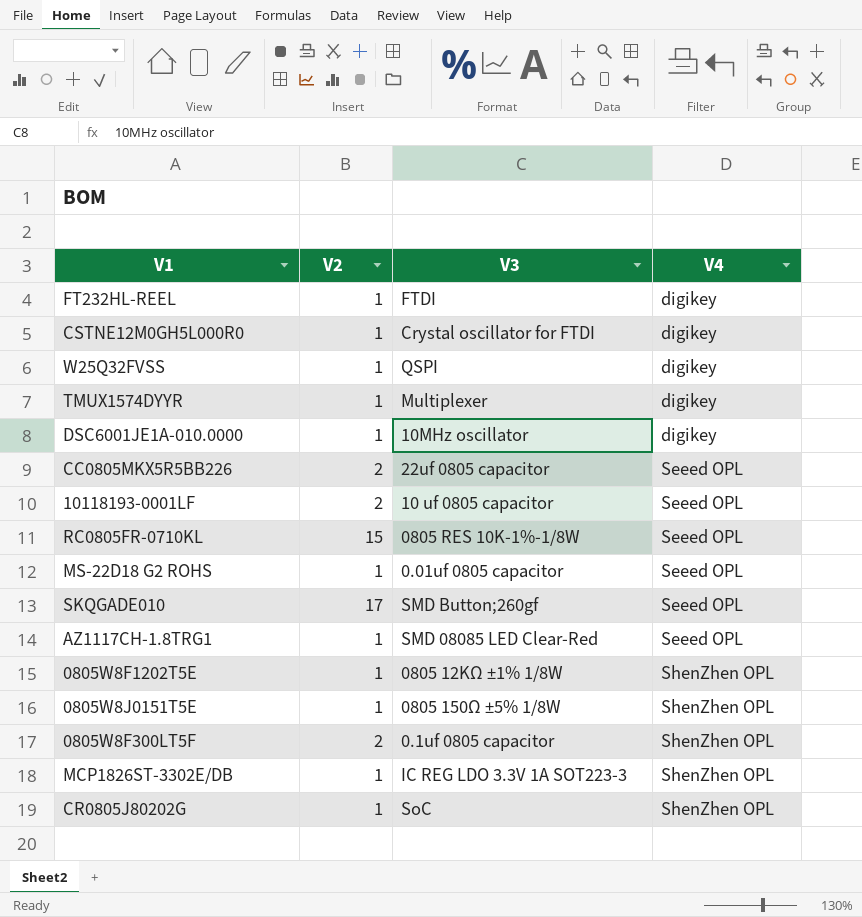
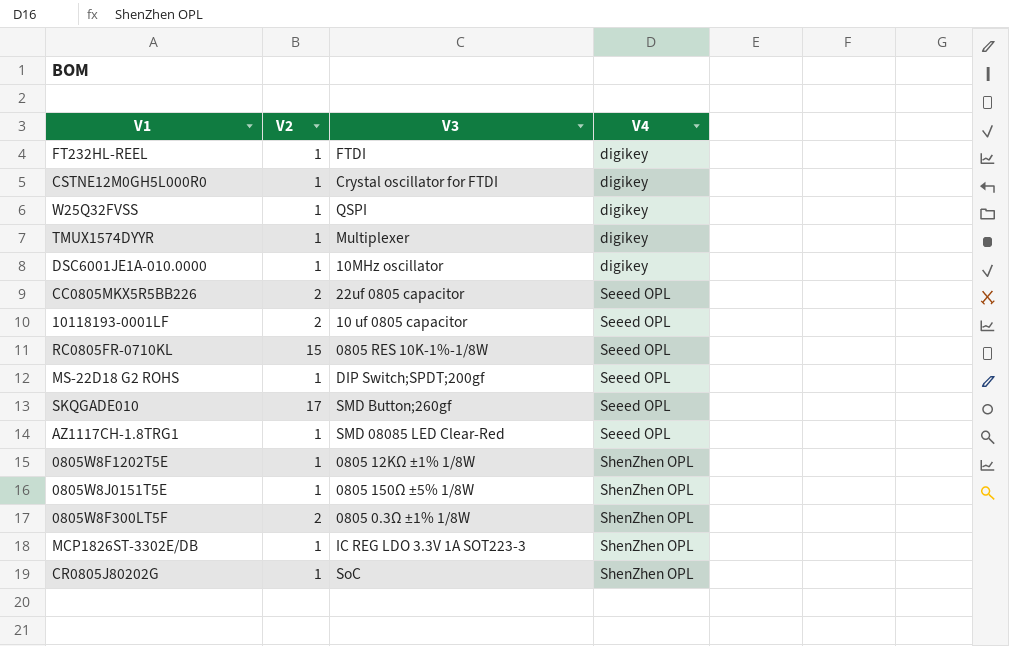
MS-22D18 G2 ROHS | V3: 0.01uf 0805 capacitor -> DIP Switch;SPDT;200gf
0805W8F300LT5F | V3: 0.1uf 0805 capacitor -> 0805 0.3Ω ±1% 1/8W

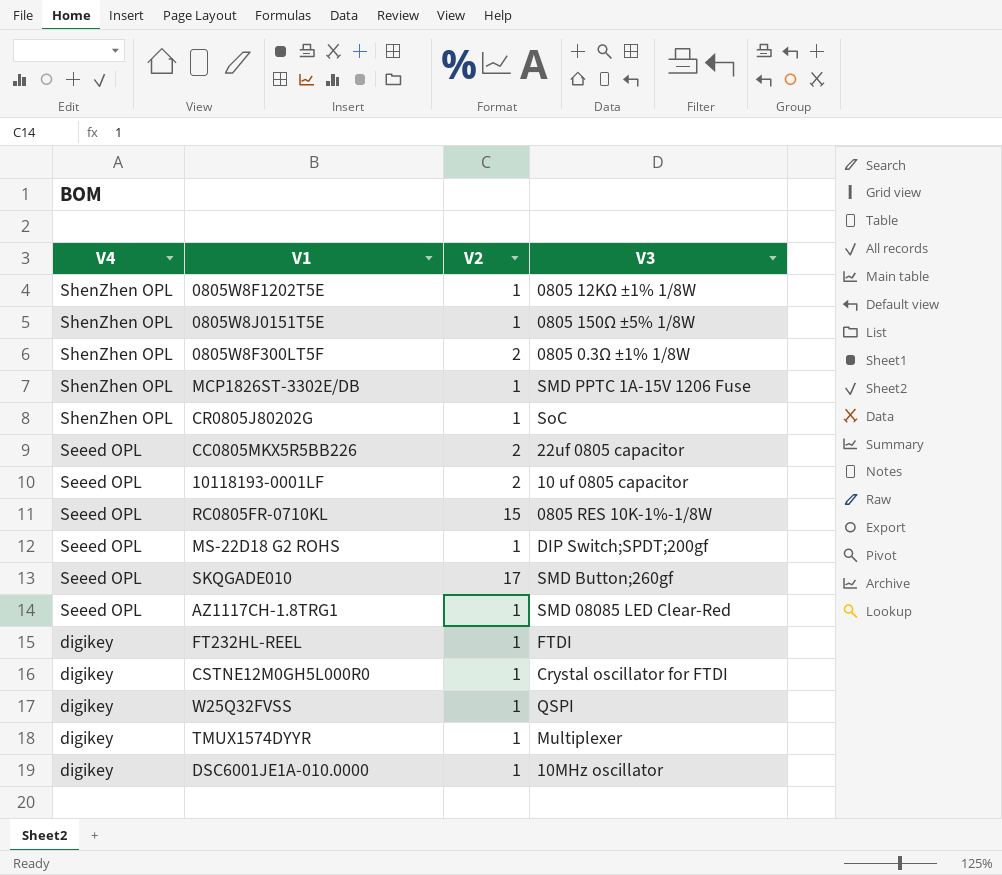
row order: V4 ascending -> V4 descending
column V4 | position: 4 -> 1
MCP1826ST-3302E/DB | V3: IC REG LDO 3.3V 1A SOT223-3 -> SMD PPTC 1A-15V 1206 Fuse

